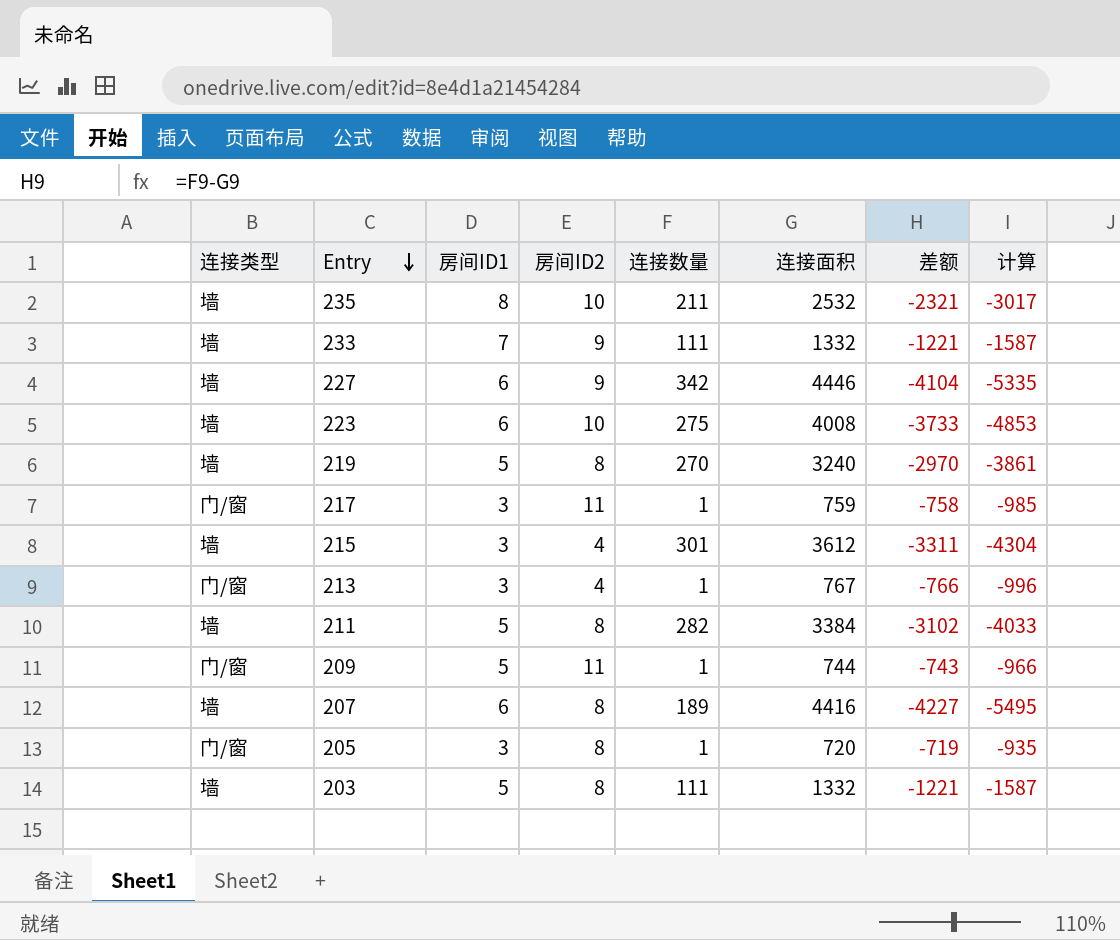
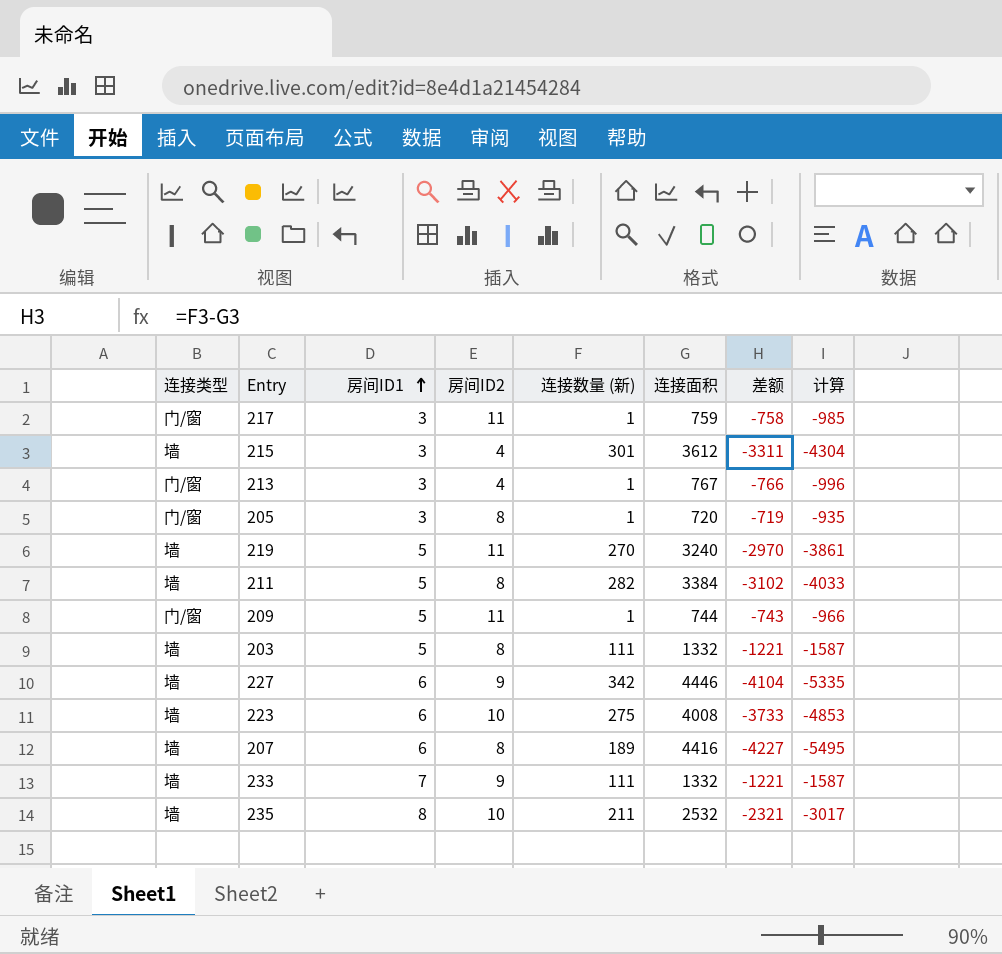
row order: Entry descending -> 房间ID1 ascending
column name: 连接数量 -> 连接数量 (新)
219 | 房间ID2: 8 -> 11

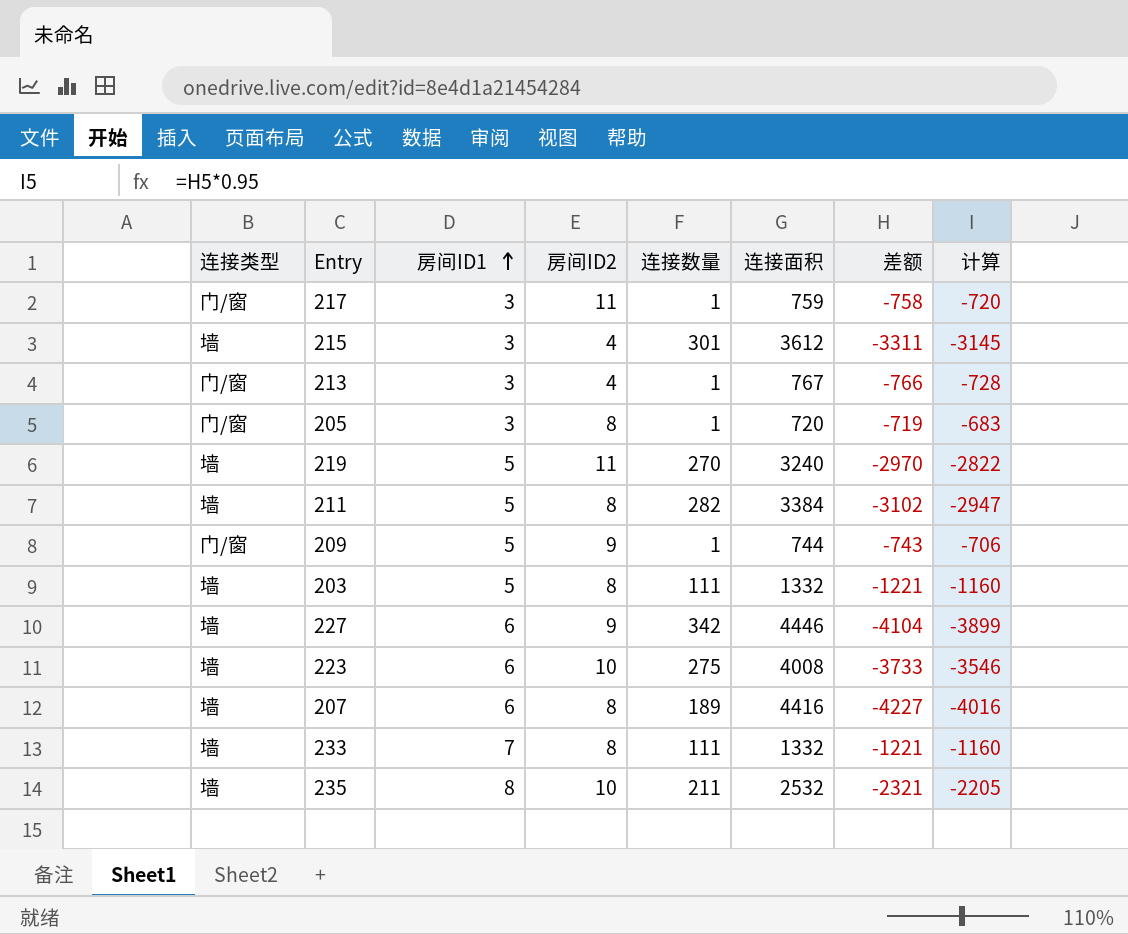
column name: 连接数量 (新) -> 连接数量
column 计算 | formula: [差额] * 1.3 -> [差额] * 0.95
209 | 房间ID2: 11 -> 9
233 | 房间ID2: 9 -> 8

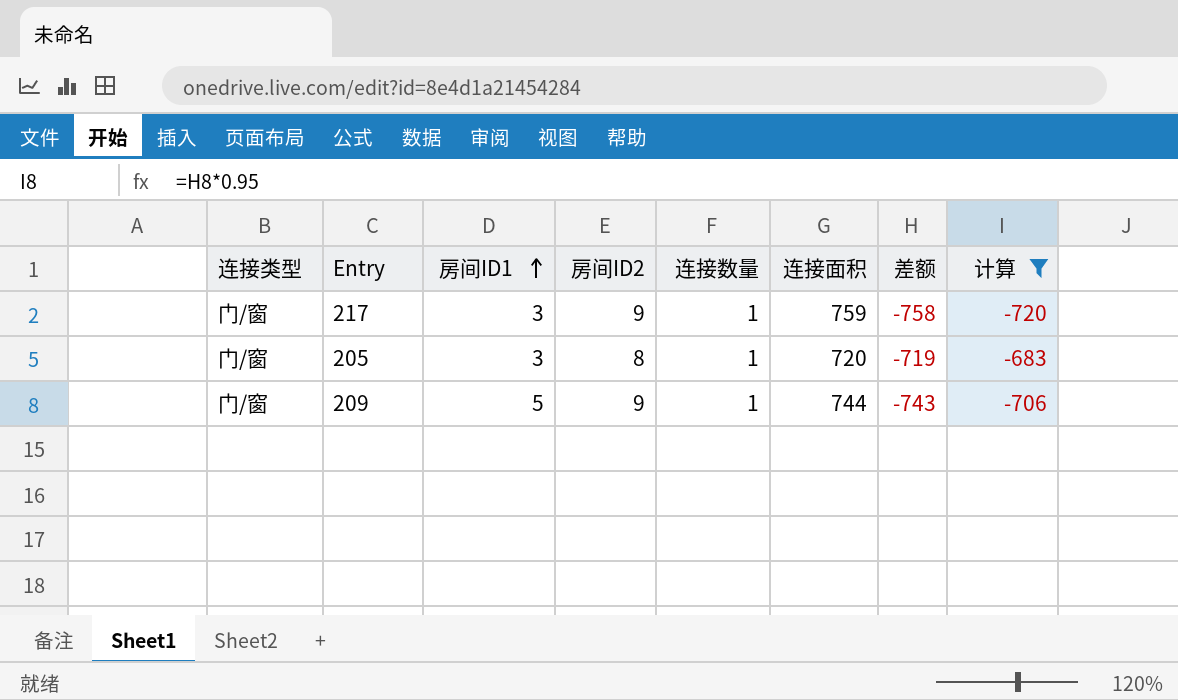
filter: none -> 计算 >= -720
217 | 房间ID2: 11 -> 9

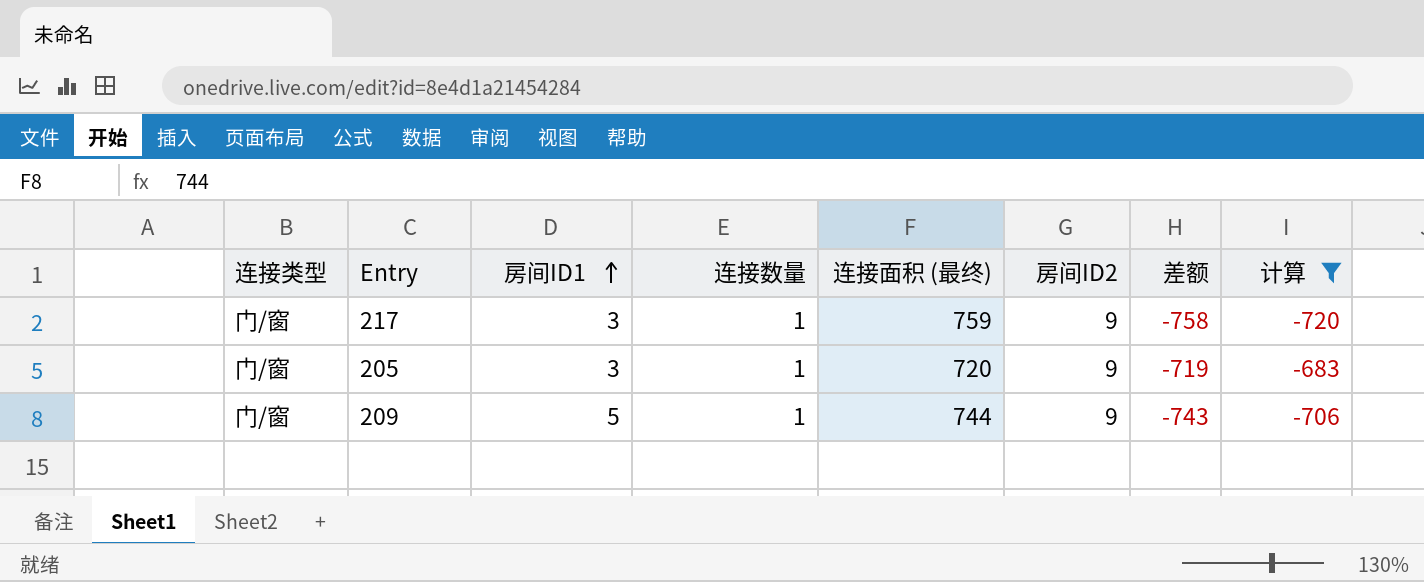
column name: 连接面积 -> 连接面积 (最终)
column 房间ID2 | position: 4 -> 6
205 | 房间ID2: 8 -> 9

